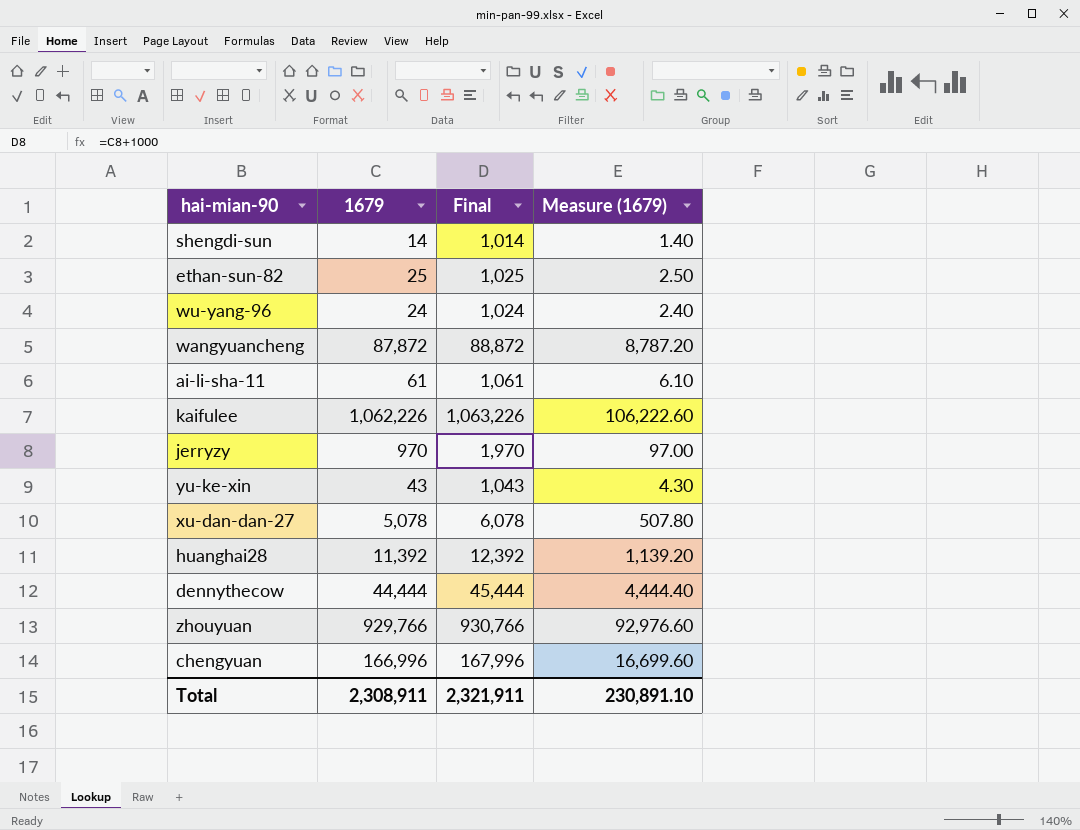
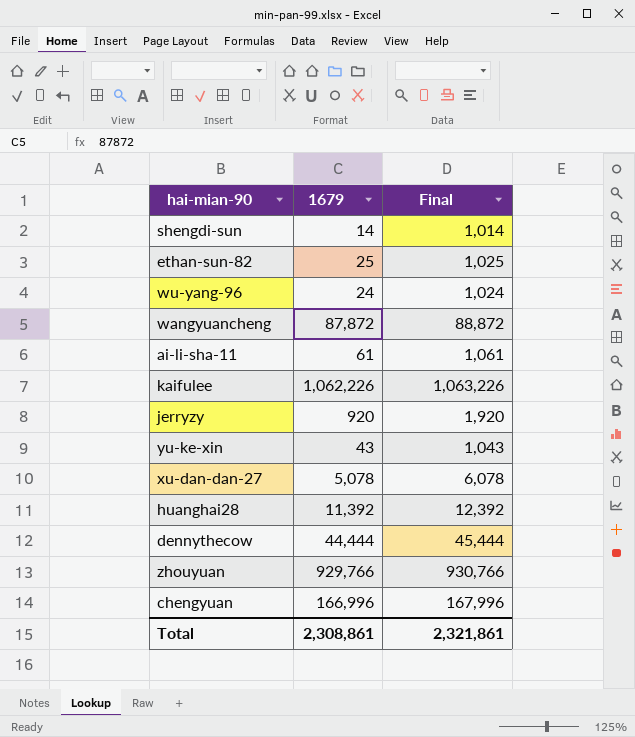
column Measure (1679) | formula: [1679] * 0.1 -> none
jerryzy | 1679: 970 -> 920
jerryzy | Final: 1,970 -> 1,920
Total | 1679: 2,308,911 -> 2,308,861
Total | Final: 2,321,911 -> 2,321,861

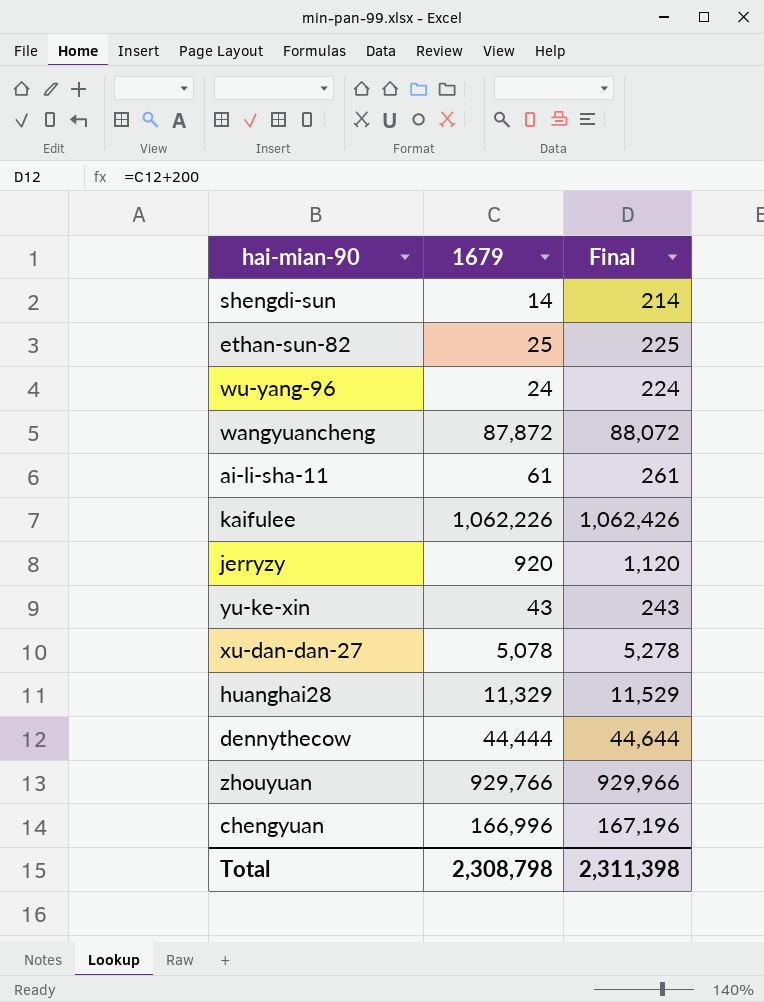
column Final | formula: [1679] + 1000 -> [1679] + 200
huanghai28 | 1679: 11,392 -> 11,329
Total | 1679: 2,308,861 -> 2,308,798
Total | Final: 2,321,861 -> 2,311,398

